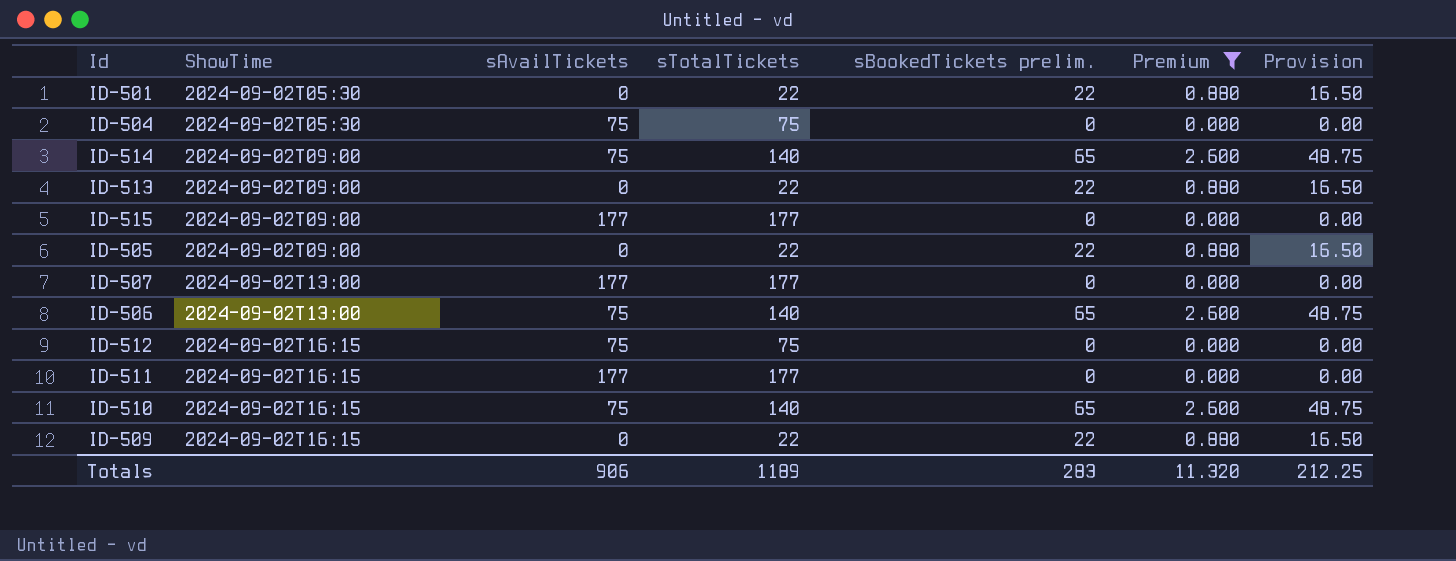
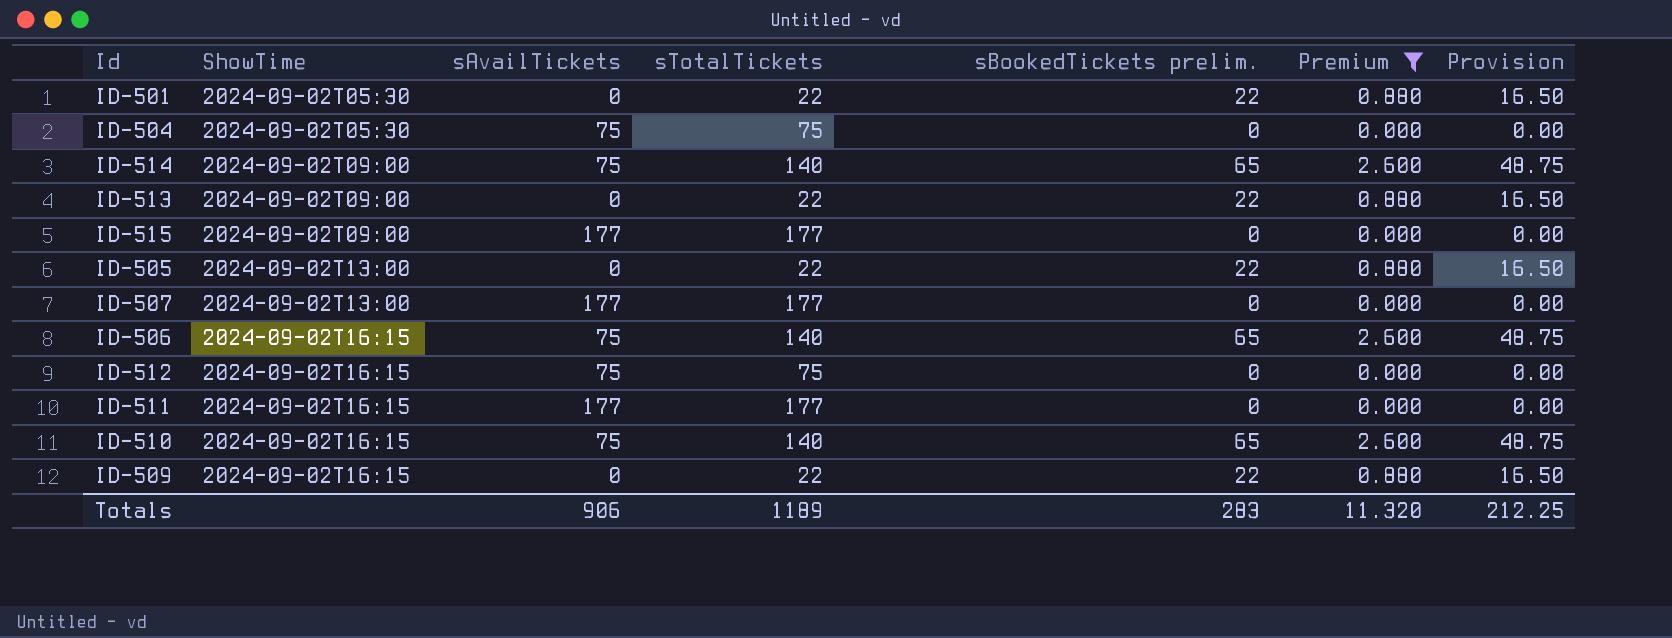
ID-505 | ShowTime: 2024-09-02T09:00 -> 2024-09-02T13:00
ID-506 | ShowTime: 2024-09-02T13:00 -> 2024-09-02T16:15

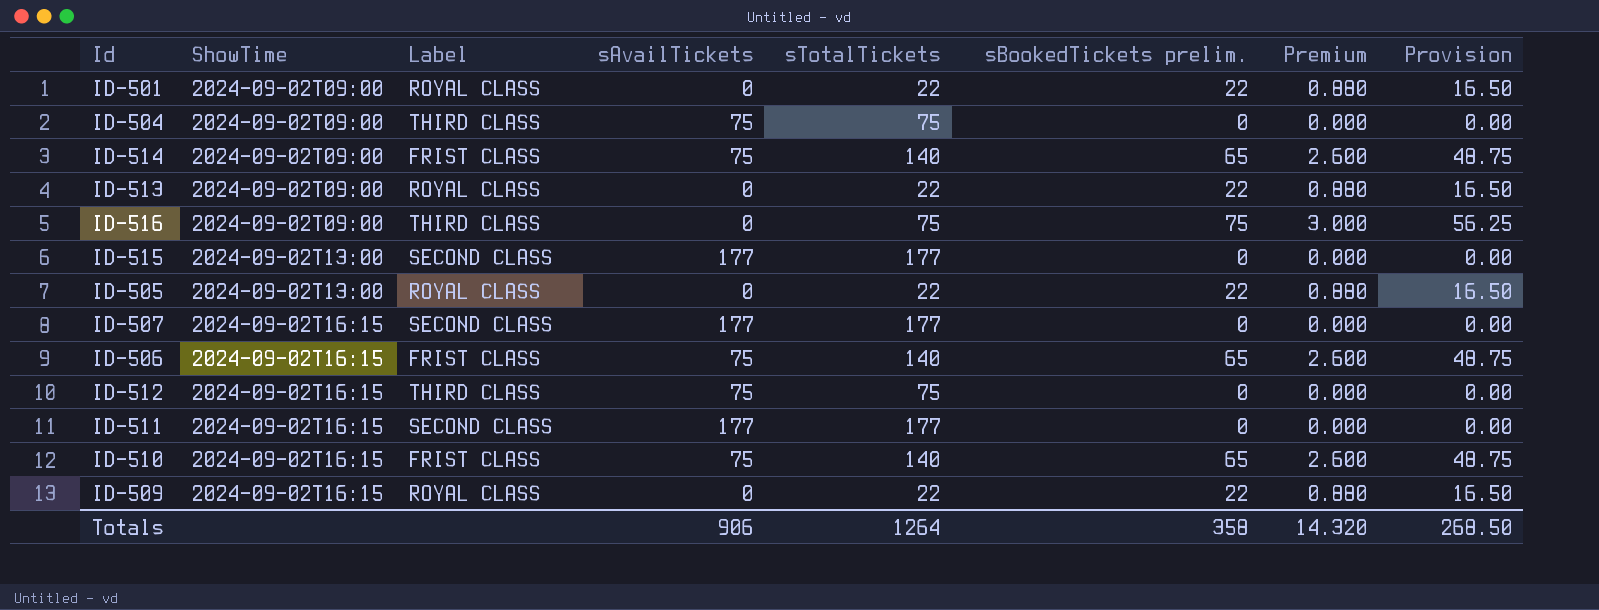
filter: Premium != 3.000 -> none
column Label | position: none -> 3
ID-501 | ShowTime: 2024-09-02T05:30 -> 2024-09-02T09:00
ID-504 | ShowTime: 2024-09-02T05:30 -> 2024-09-02T09:00
ID-515 | ShowTime: 2024-09-02T09:00 -> 2024-09-02T13:00
ID-507 | ShowTime: 2024-09-02T13:00 -> 2024-09-02T16:15
Totals | sTotalTickets: 1189 -> 1264
Totals | sBookedTickets prelim.: 283 -> 358
Totals | Premium: 11.320 -> 14.320
Totals | Provision: 212.25 -> 268.50

